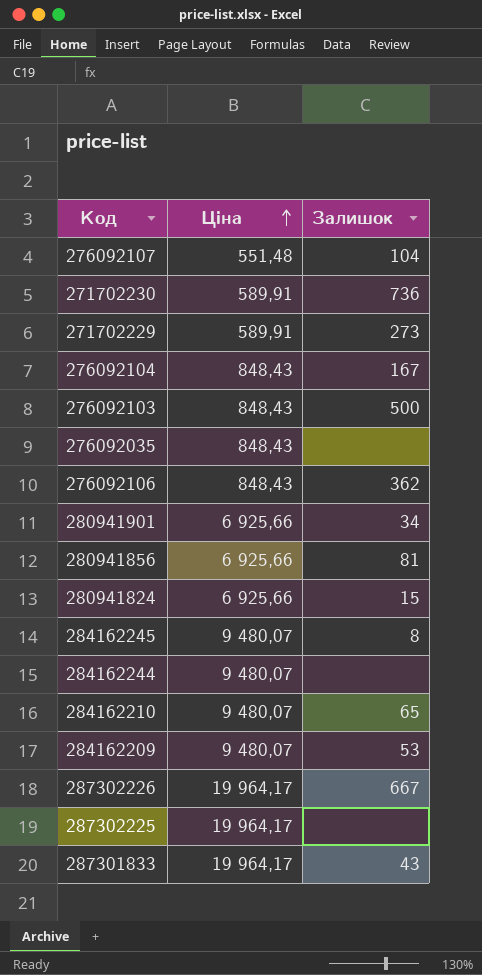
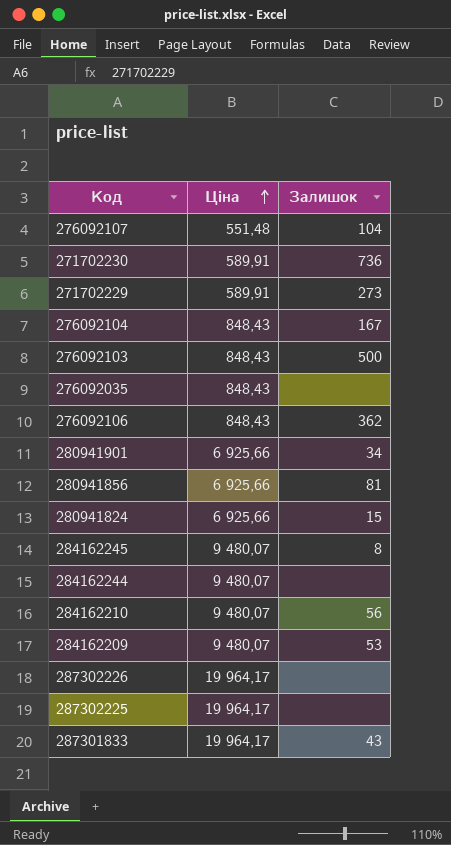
284162210 | Залишок: 65 -> 56
287302226 | Залишок: 667 -> none

